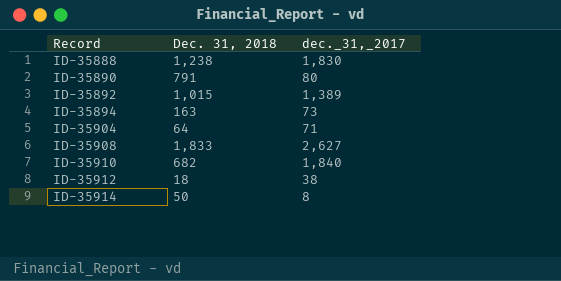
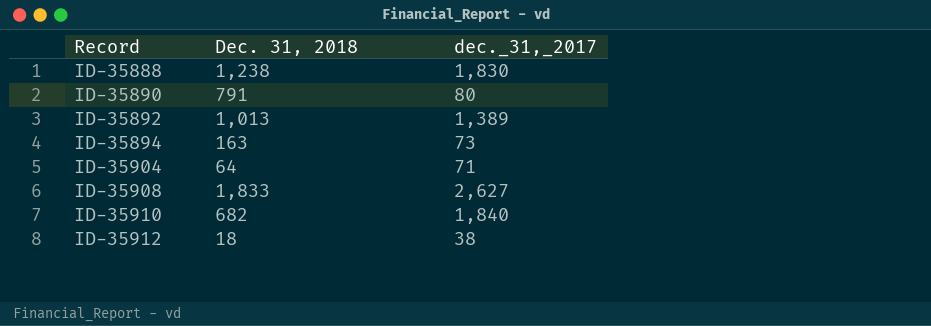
row ID-35914: 50 | 8 -> none
ID-35892 | Dec. 31, 2018: 1,015 -> 1,013

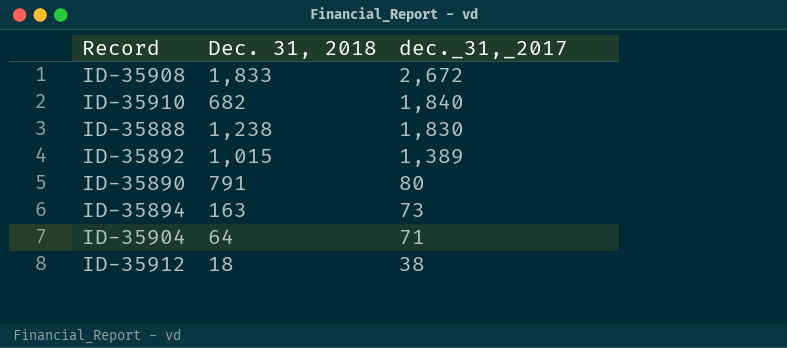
row order: Record ascending -> dec._31,_2017 descending
ID-35908 | dec._31,_2017: 2,627 -> 2,672
ID-35892 | Dec. 31, 2018: 1,013 -> 1,015

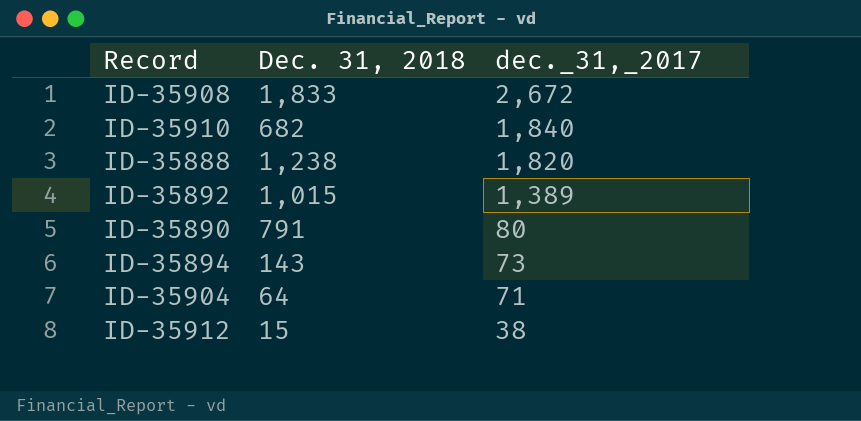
ID-35888 | dec._31,_2017: 1,830 -> 1,820
ID-35894 | Dec. 31, 2018: 163 -> 143
ID-35912 | Dec. 31, 2018: 18 -> 15

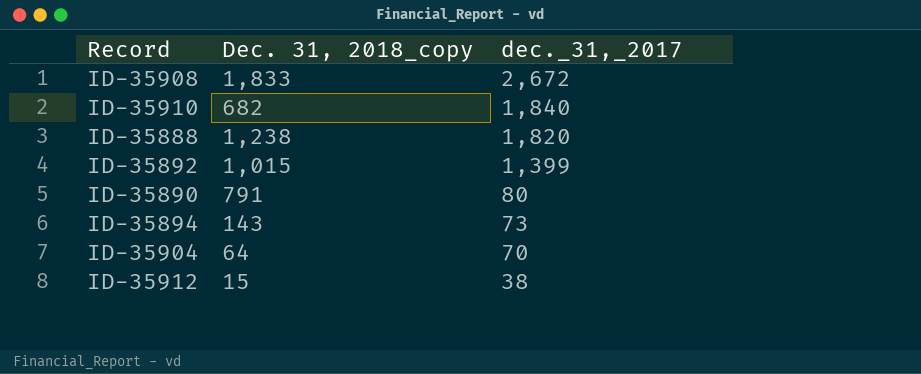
column name: Dec. 31, 2018 -> Dec. 31, 2018_copy
ID-35892 | dec._31,_2017: 1,389 -> 1,399
ID-35904 | dec._31,_2017: 71 -> 70

